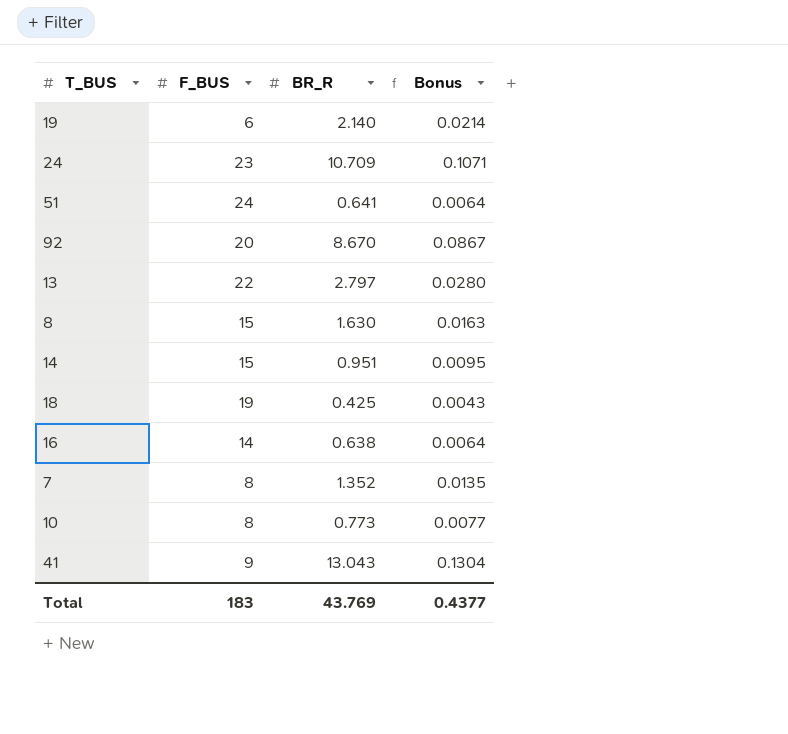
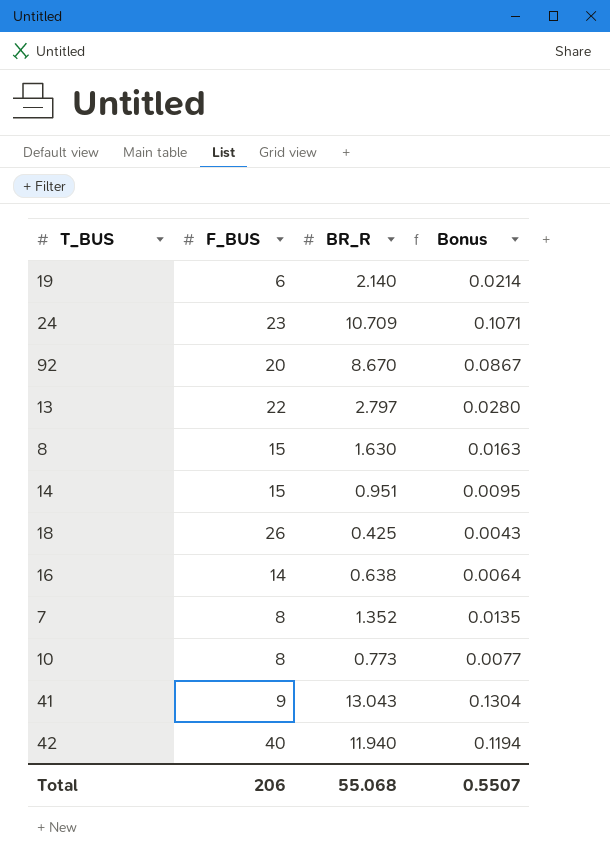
row 51: 24 | 0.641 | 0.0064 -> none
18 | F_BUS: 19 -> 26
row 42: none -> 40 | 11.940 | 0.1194
Total | F_BUS: 183 -> 206
Total | BR_R: 43.769 -> 55.068
Total | Bonus: 0.4377 -> 0.5507

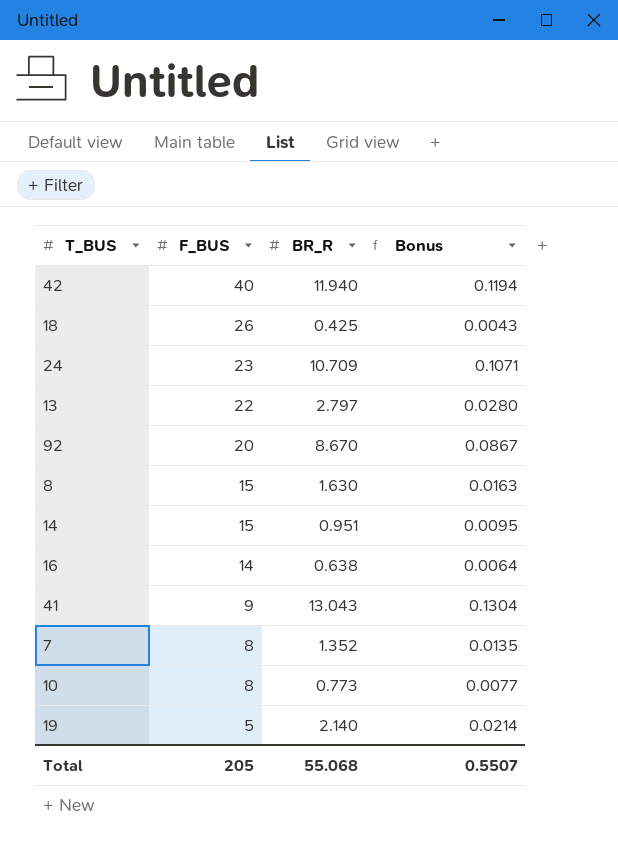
row order: none -> F_BUS descending
19 | F_BUS: 6 -> 5
Total | F_BUS: 206 -> 205

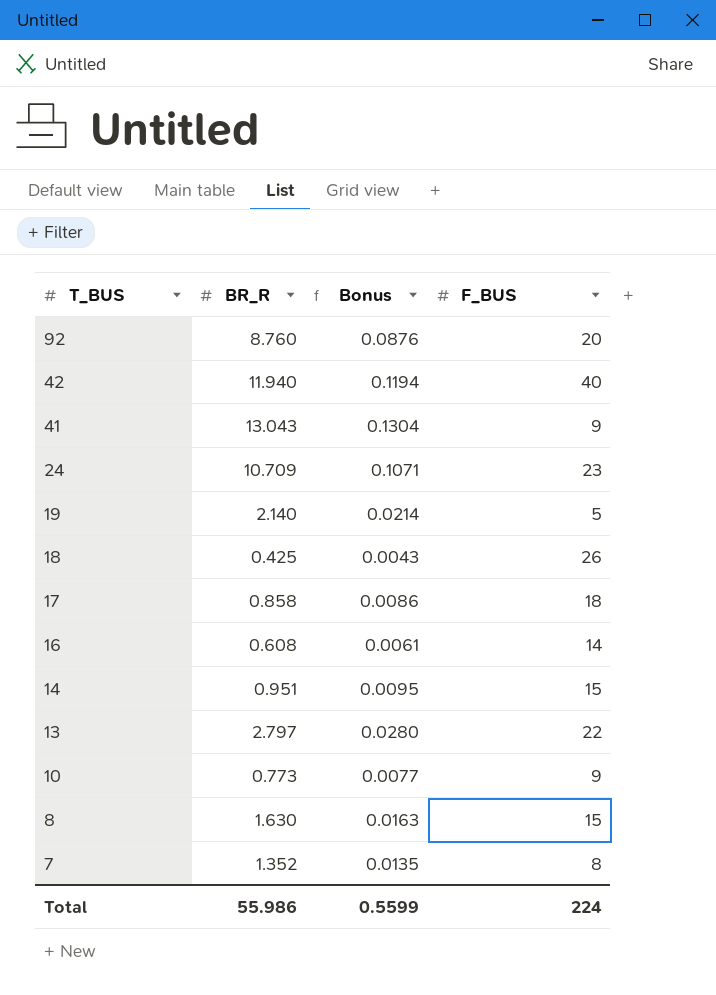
row order: F_BUS descending -> T_BUS descending
column F_BUS | position: 2 -> 4
92 | BR_R: 8.670 -> 8.760
92 | Bonus: 0.0867 -> 0.0876
row 17: none -> 0.858 | 0.0086 | 18
16 | BR_R: 0.638 -> 0.608
16 | Bonus: 0.0064 -> 0.0061
10 | F_BUS: 8 -> 9
Total | BR_R: 55.068 -> 55.986
Total | Bonus: 0.5507 -> 0.5599
Total | F_BUS: 205 -> 224

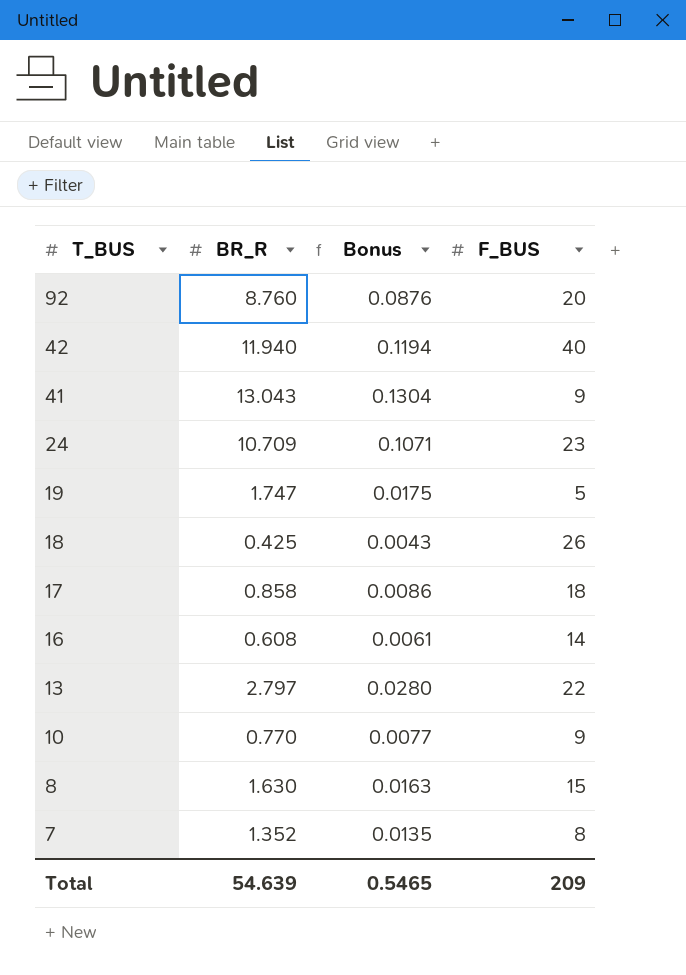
row 14: 0.951 | 0.0095 | 15 -> none
19 | BR_R: 2.140 -> 1.747
19 | Bonus: 0.0214 -> 0.0175
10 | BR_R: 0.773 -> 0.770
Total | BR_R: 55.986 -> 54.639
Total | Bonus: 0.5599 -> 0.5465
Total | F_BUS: 224 -> 209

